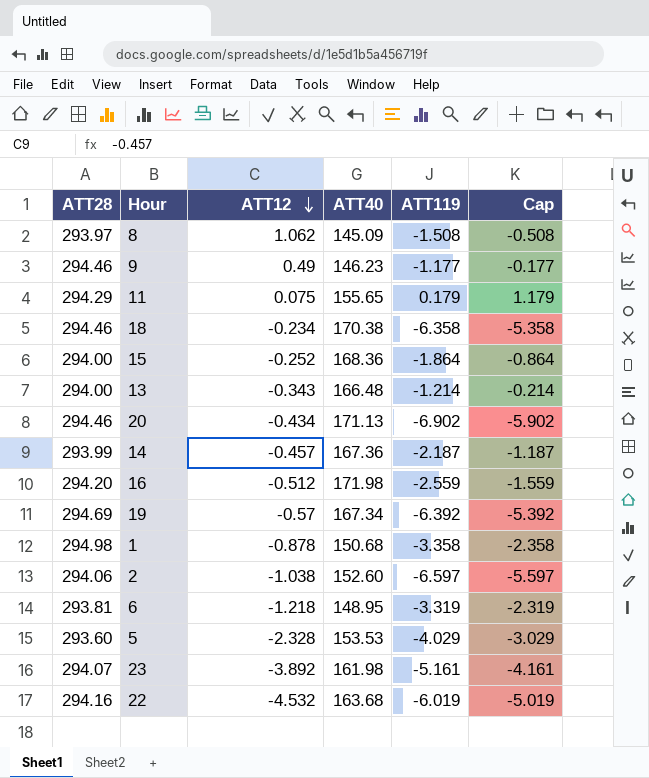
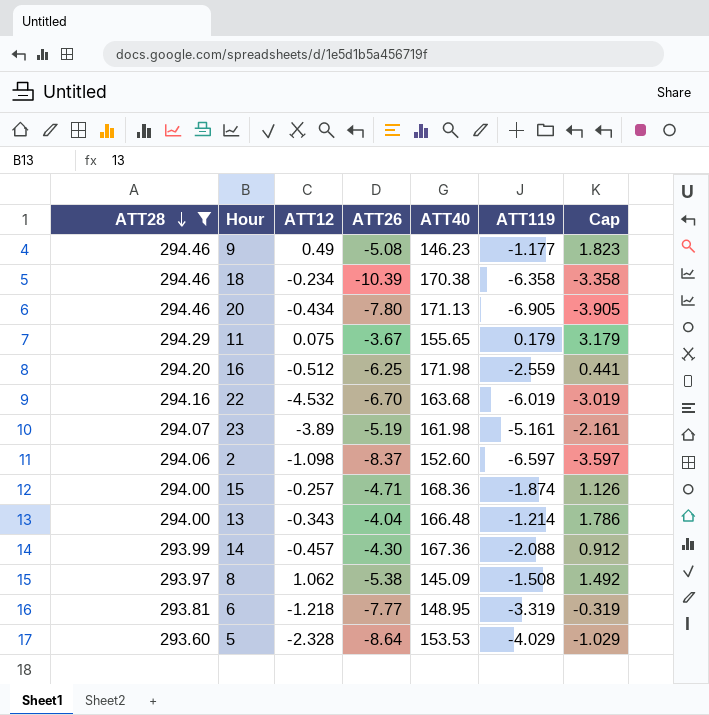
filter: none -> ATT28 <= 294.46
row order: ATT12 descending -> ATT28 descending
column ATT26 | position: none -> 4
column Cap | formula: [ATT119] + 1 -> [ATT119] + 3
20 | ATT119: -6.902 -> -6.905
23 | ATT12: -3.892 -> -3.89
2 | ATT12: -1.038 -> -1.098
15 | ATT12: -0.252 -> -0.257
15 | ATT119: -1.864 -> -1.874
14 | ATT119: -2.187 -> -2.088

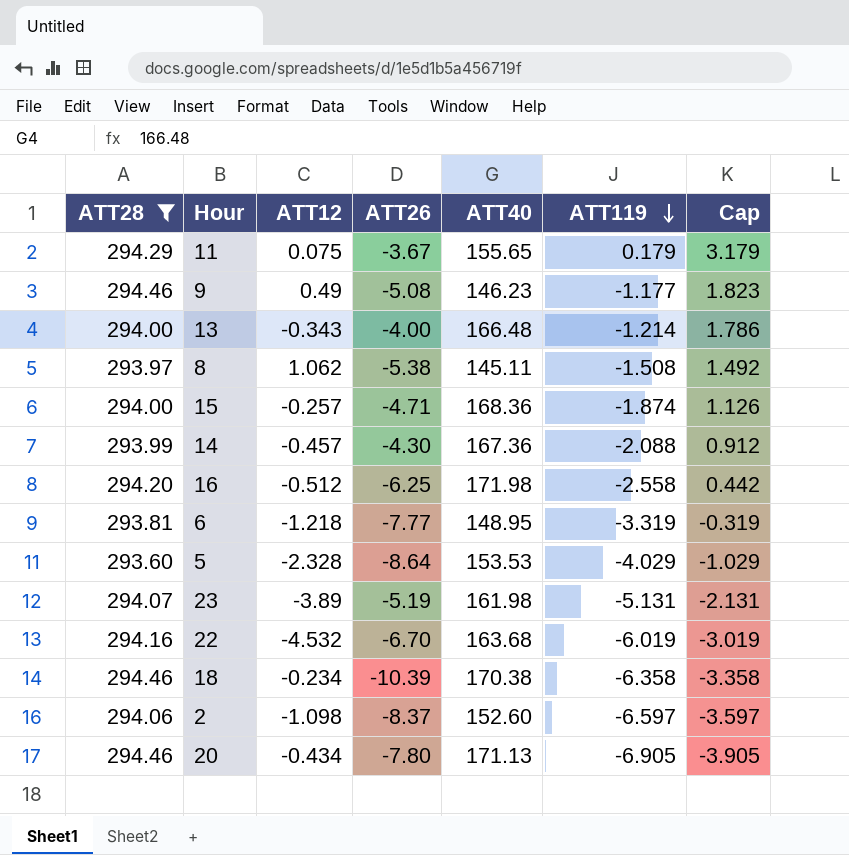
row order: ATT28 descending -> ATT119 descending
13 | ATT26: -4.04 -> -4.00
8 | ATT40: 145.09 -> 145.11
16 | ATT119: -2.559 -> -2.558
16 | Cap: 0.441 -> 0.442
23 | ATT119: -5.161 -> -5.131
23 | Cap: -2.161 -> -2.131

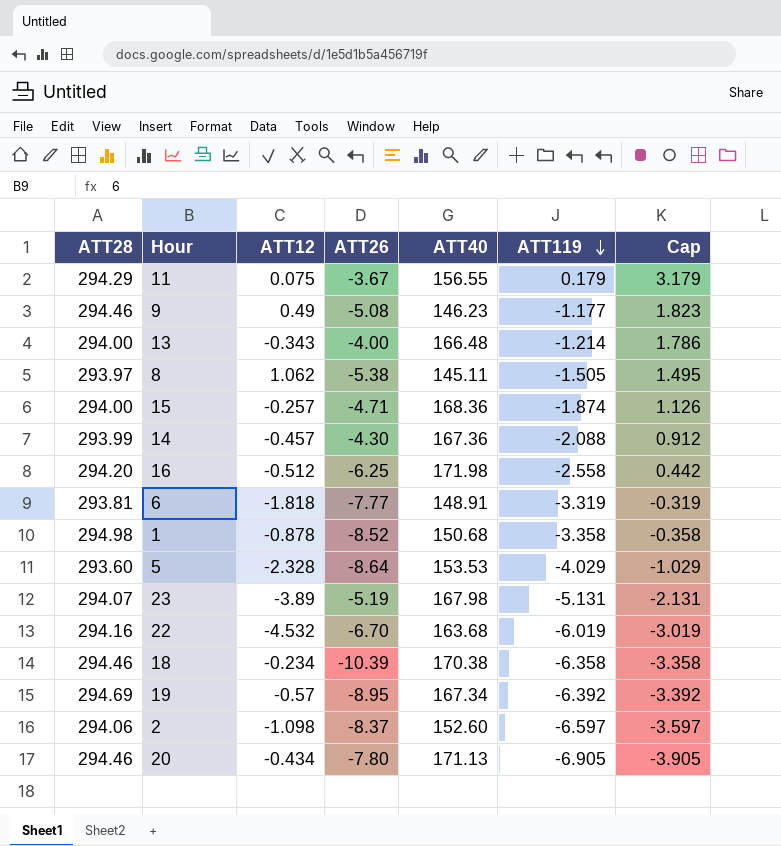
filter: ATT28 <= 294.46 -> none
11 | ATT40: 155.65 -> 156.55
8 | ATT119: -1.508 -> -1.505
8 | Cap: 1.492 -> 1.495
6 | ATT12: -1.218 -> -1.818
6 | ATT40: 148.95 -> 148.91
23 | ATT40: 161.98 -> 167.98

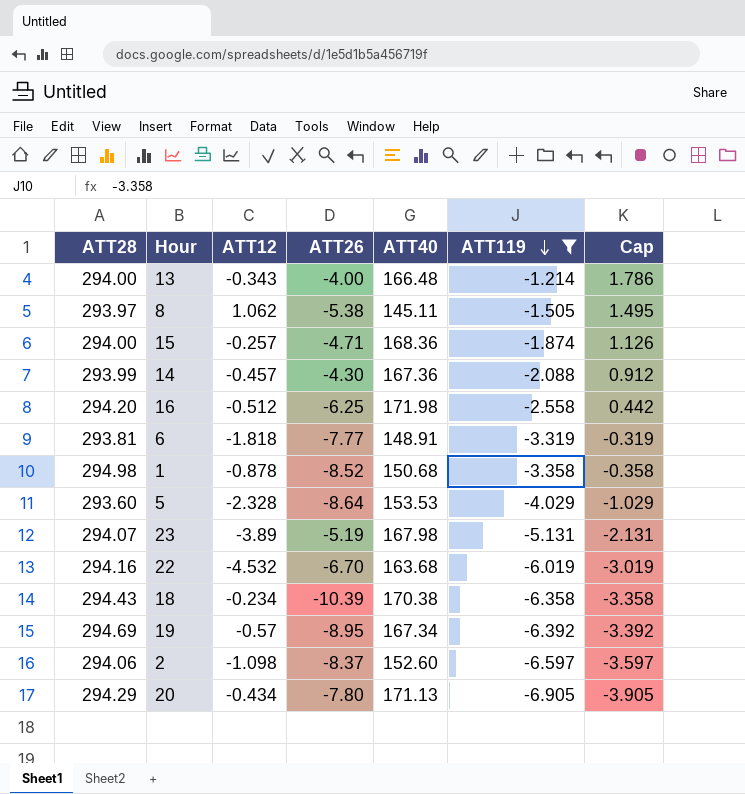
filter: none -> ATT119 <= -1.214
18 | ATT28: 294.46 -> 294.43
20 | ATT28: 294.46 -> 294.29

